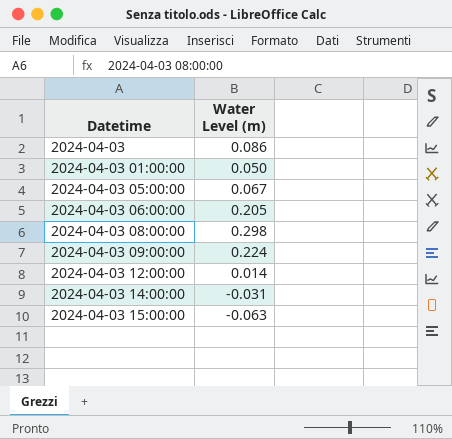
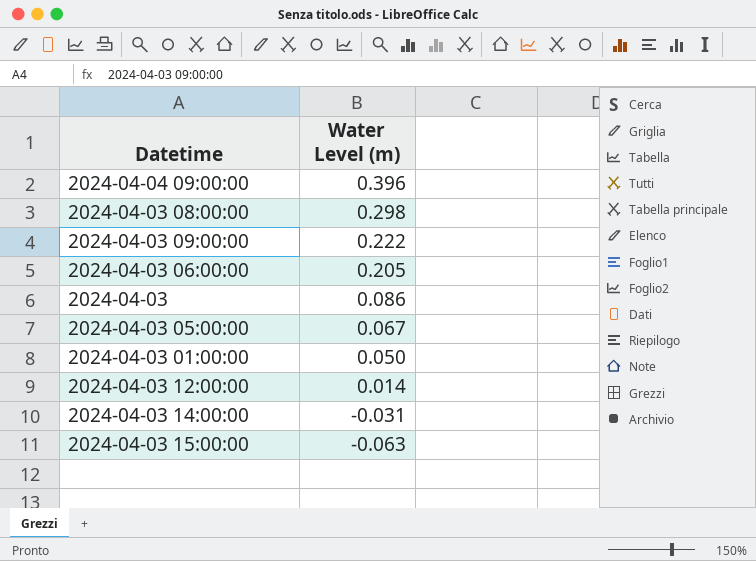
row order: Datetime ascending -> Water Level (m) descending
row 2024-04-04 09:00:00: none -> 0.396
2024-04-03 09:00:00 | Water Level (m): 0.224 -> 0.222

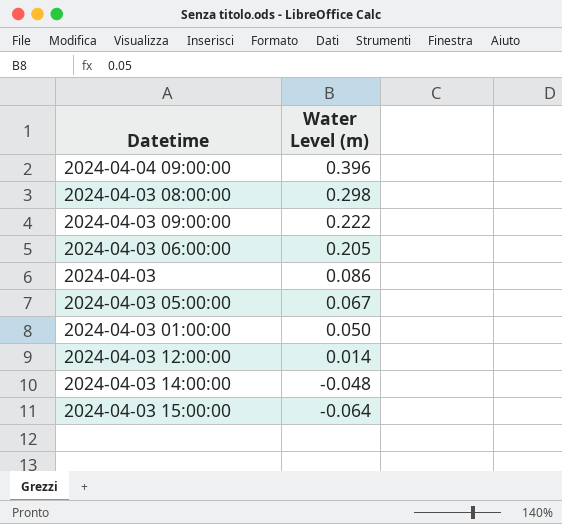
2024-04-03 14:00:00 | Water Level (m): -0.031 -> -0.048
2024-04-03 15:00:00 | Water Level (m): -0.063 -> -0.064

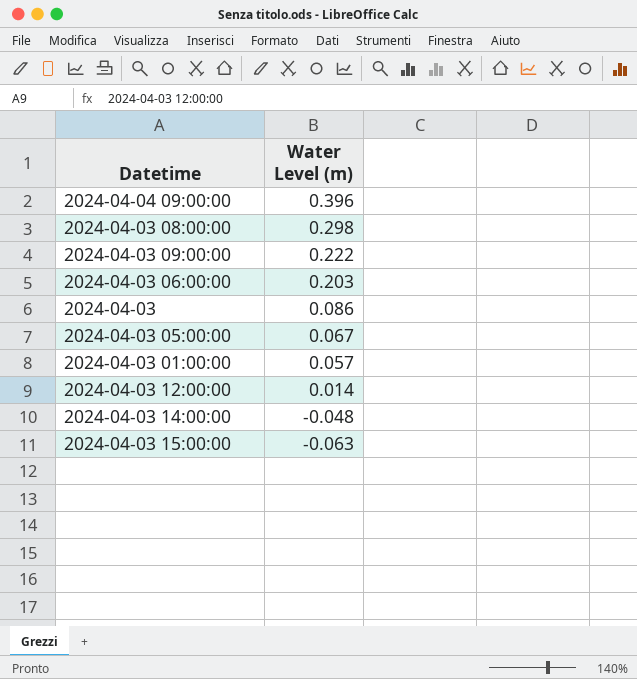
2024-04-03 06:00:00 | Water Level (m): 0.205 -> 0.203
2024-04-03 01:00:00 | Water Level (m): 0.050 -> 0.057
2024-04-03 15:00:00 | Water Level (m): -0.064 -> -0.063

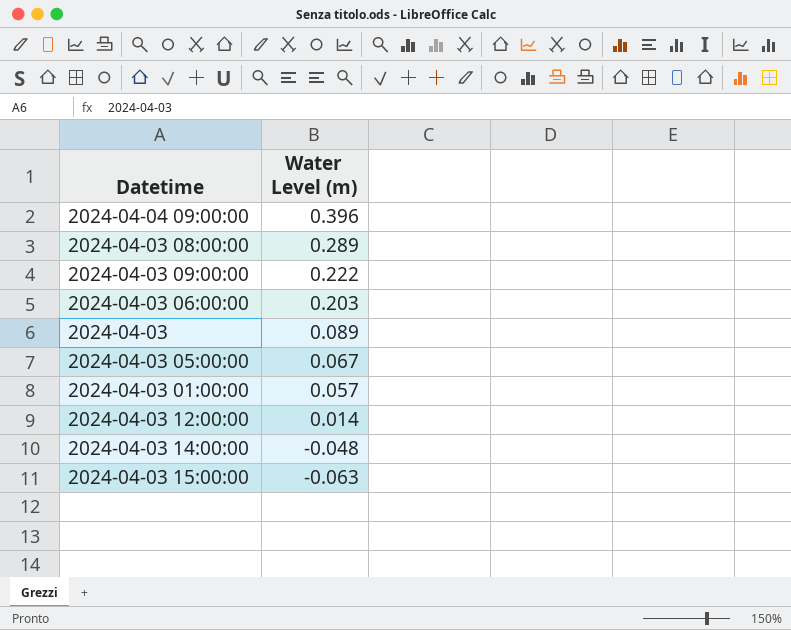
2024-04-03 08:00:00 | Water Level (m): 0.298 -> 0.289
2024-04-03 | Water Level (m): 0.086 -> 0.089

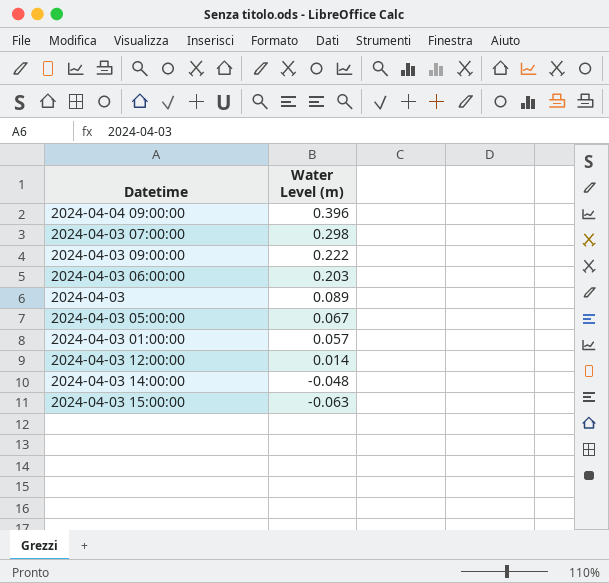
row 2024-04-03 08:00:00: 0.289 -> none
row 2024-04-03 07:00:00: none -> 0.298

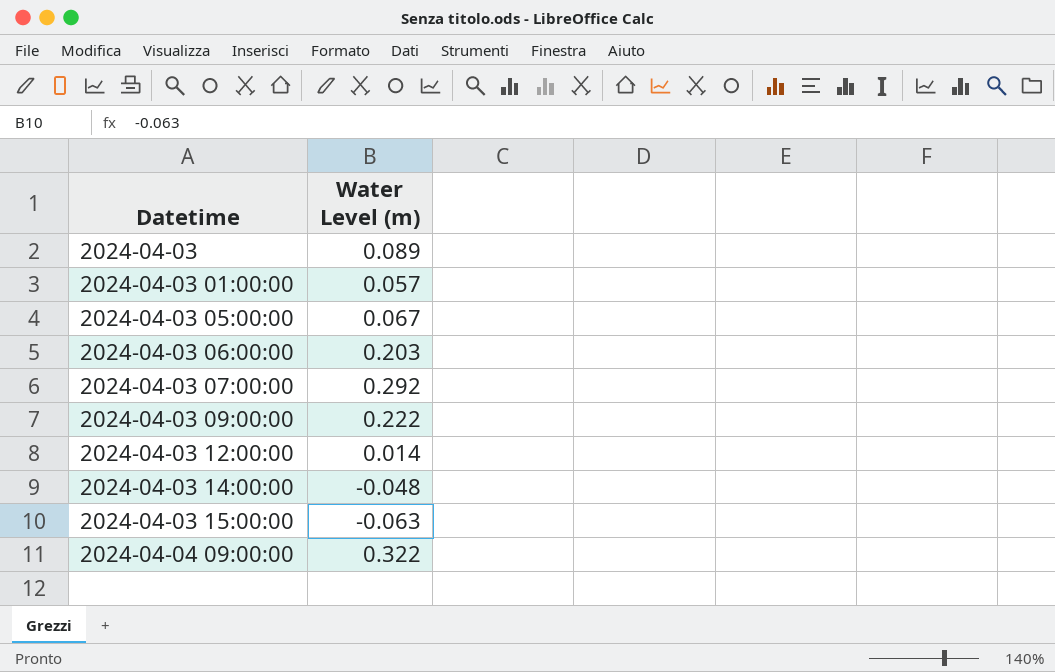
row order: Water Level (m) descending -> Datetime ascending
2024-04-03 07:00:00 | Water Level (m): 0.298 -> 0.292
2024-04-04 09:00:00 | Water Level (m): 0.396 -> 0.322

